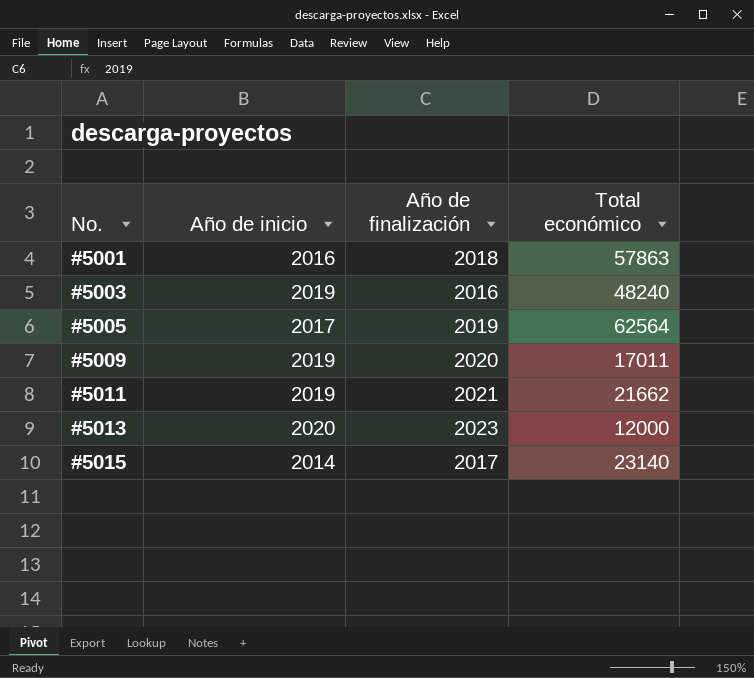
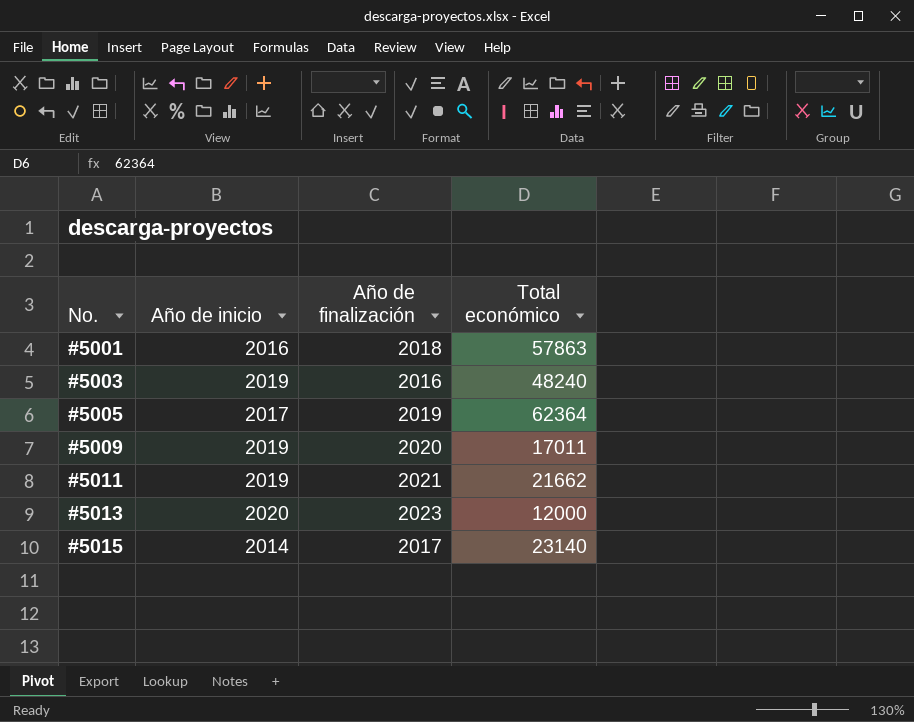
#5005 | Total económico: 62564 -> 62364

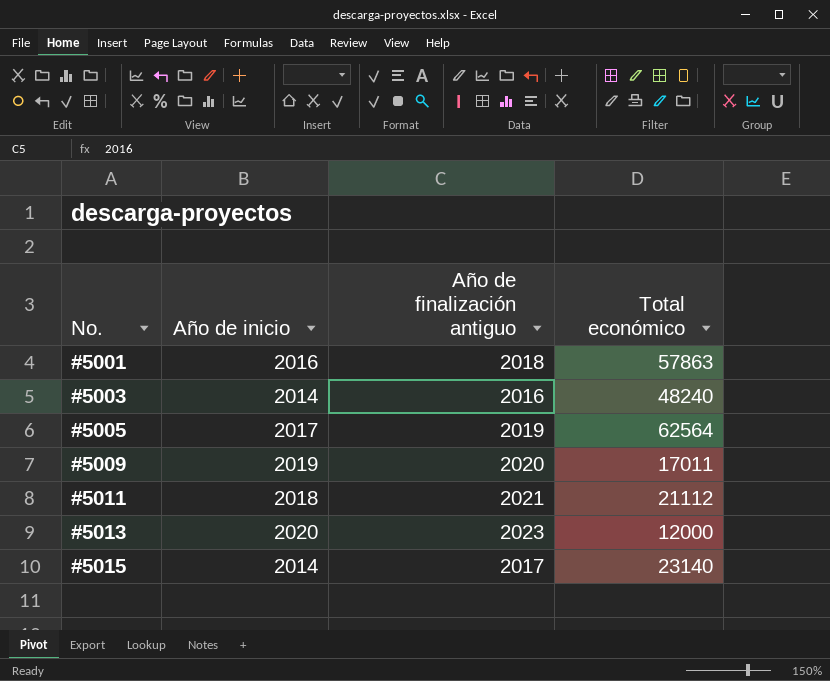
column name: Año de finalización -> Año de finalización antiguo
#5003 | Año de inicio: 2019 -> 2014
#5005 | Total económico: 62364 -> 62564
#5011 | Año de inicio: 2019 -> 2018
#5011 | Total económico: 21662 -> 21112

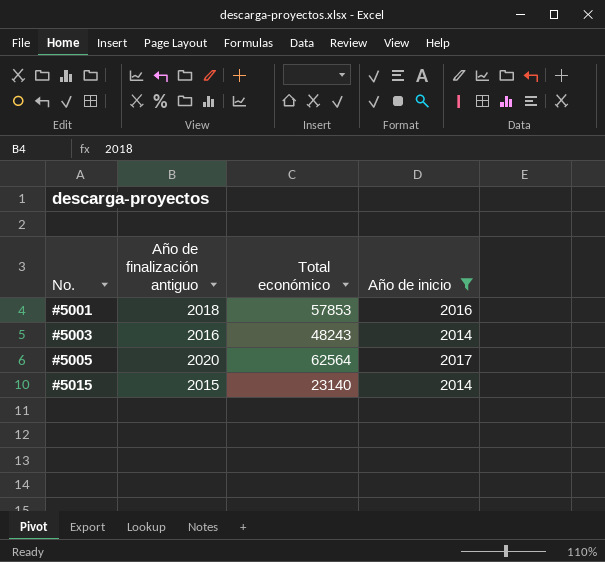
filter: none -> Año de inicio <= 2017
column Año de inicio | position: 2 -> 4
#5001 | Total económico: 57863 -> 57853
#5003 | Total económico: 48240 -> 48243
#5005 | Año de finalización antiguo: 2019 -> 2020
#5015 | Año de finalización antiguo: 2017 -> 2015

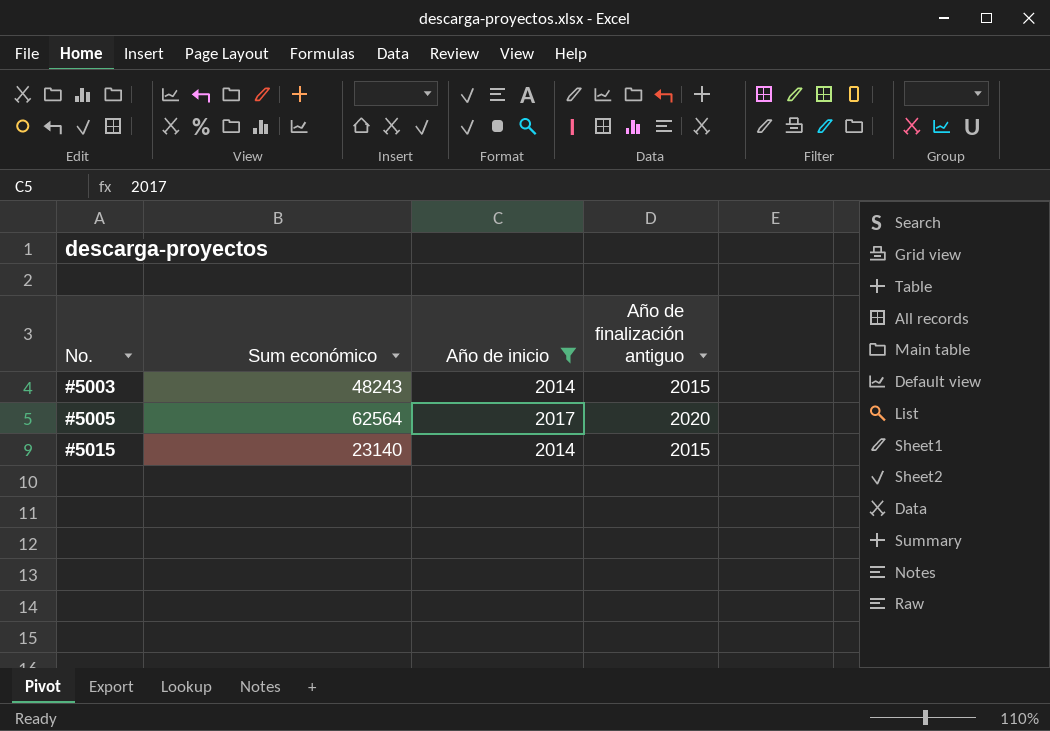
column name: Total económico -> Sum económico
column Año de finalización antiguo | position: 2 -> 4
row #5001: 2018 | 57853 | 2016 -> none
#5003 | Año de finalización antiguo: 2016 -> 2015

